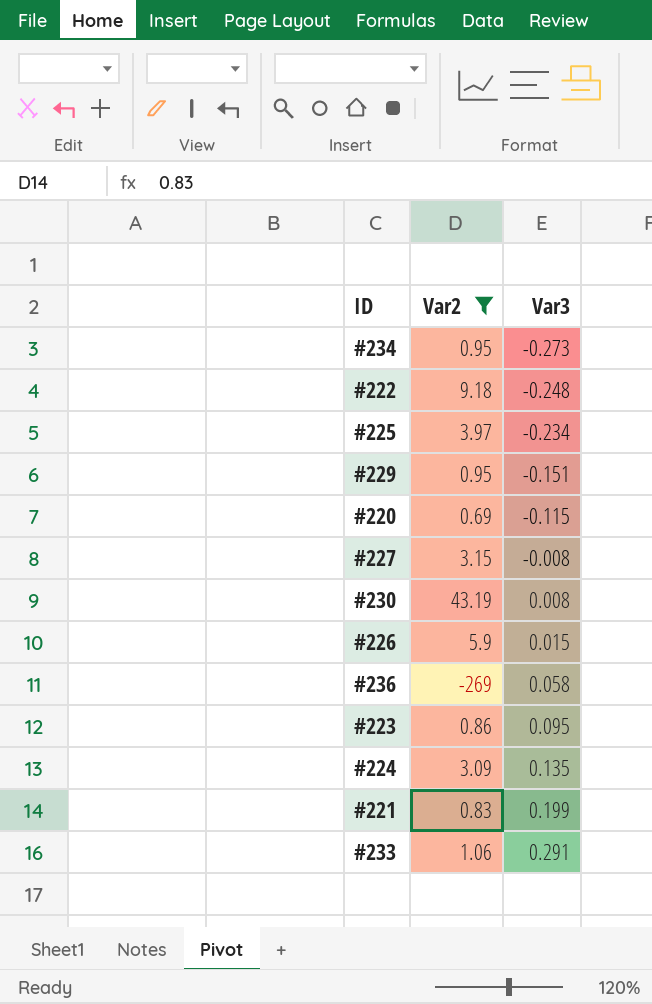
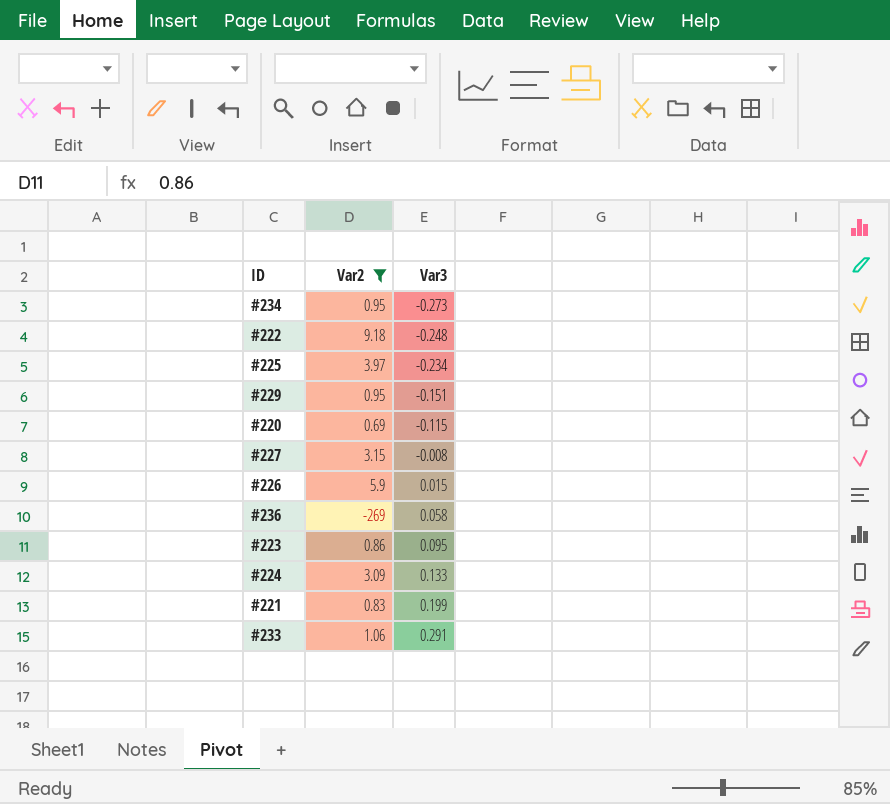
row #230: 43.19 | 0.008 -> none
#224 | Var3: 0.135 -> 0.133

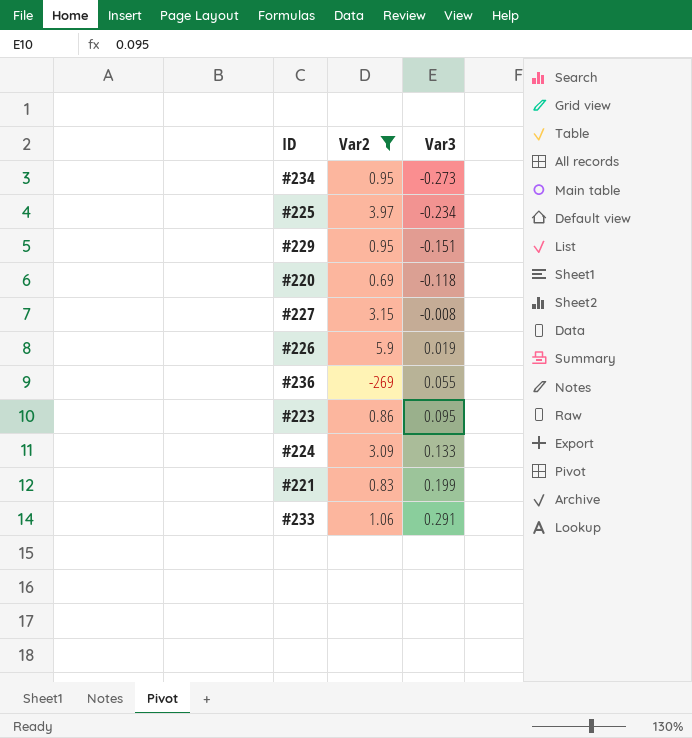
row #222: 9.18 | -0.248 -> none
#220 | Var3: -0.115 -> -0.118
#226 | Var3: 0.015 -> 0.019
#236 | Var3: 0.058 -> 0.055

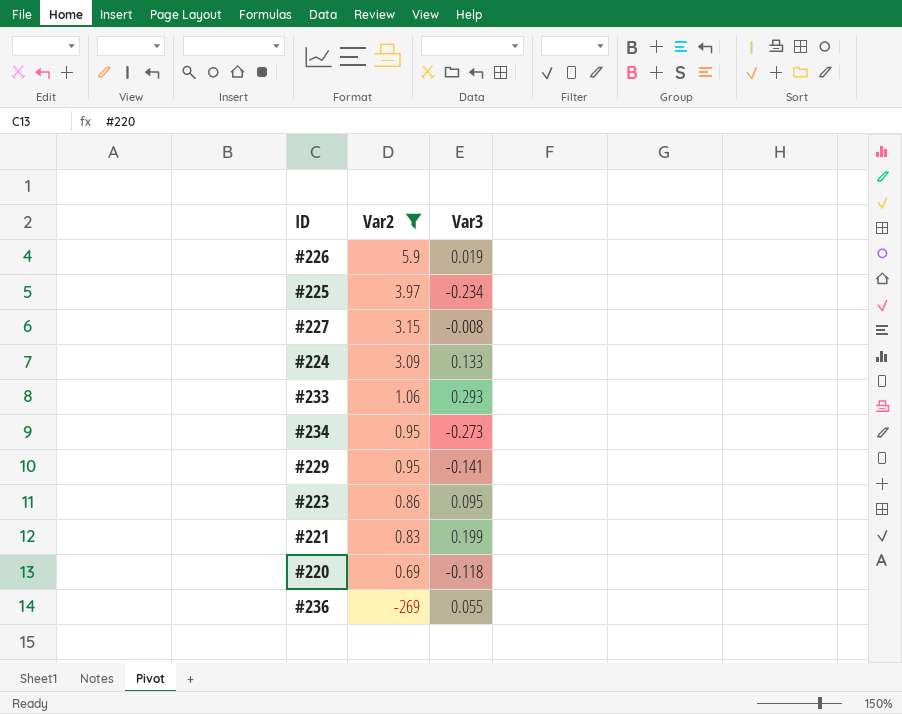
row order: Var3 ascending -> Var2 descending
#233 | Var3: 0.291 -> 0.293
#229 | Var3: -0.151 -> -0.141

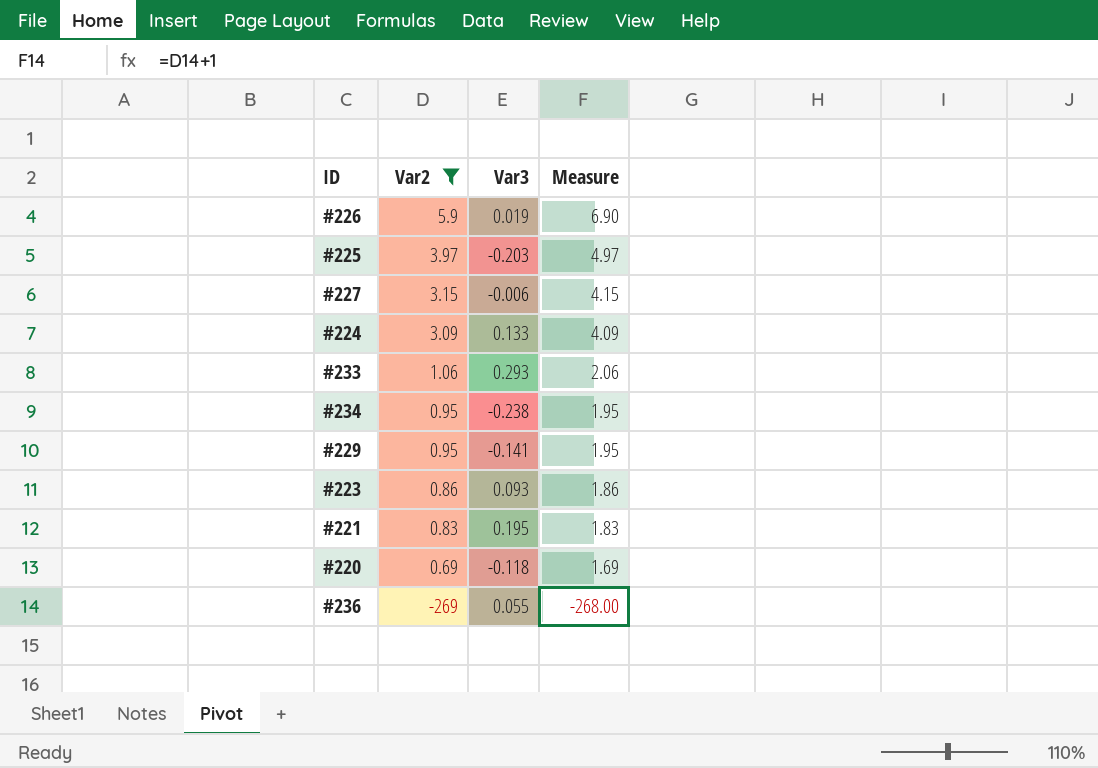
column Measure | formula: none -> [Var2] + 1
#225 | Var3: -0.234 -> -0.203
#227 | Var3: -0.008 -> -0.006
#234 | Var3: -0.273 -> -0.238
#223 | Var3: 0.095 -> 0.093
#221 | Var3: 0.199 -> 0.195

